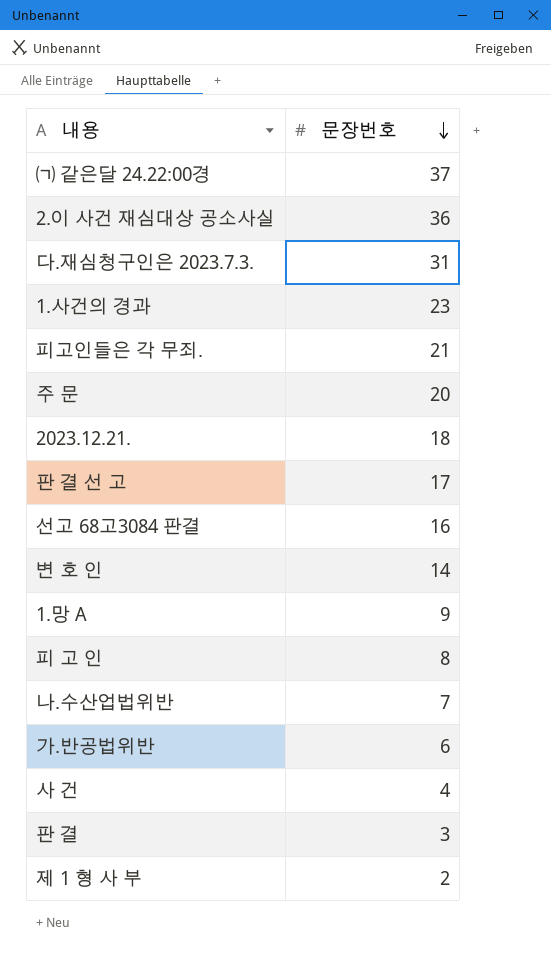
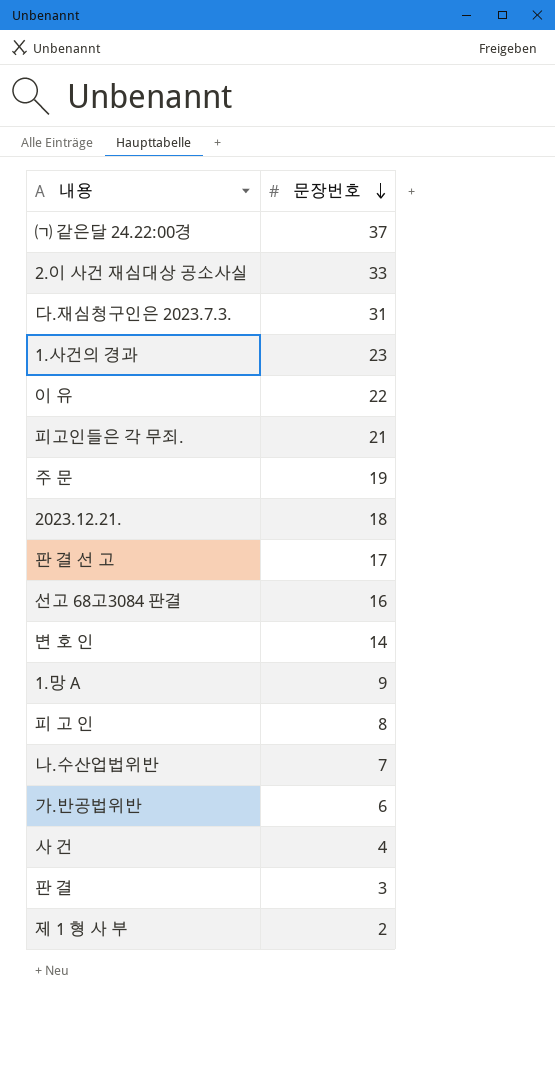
2.이 사건 재심대상 공소사실 | 문장번호: 36 -> 33
row 이 유: none -> 22
주 문 | 문장번호: 20 -> 19

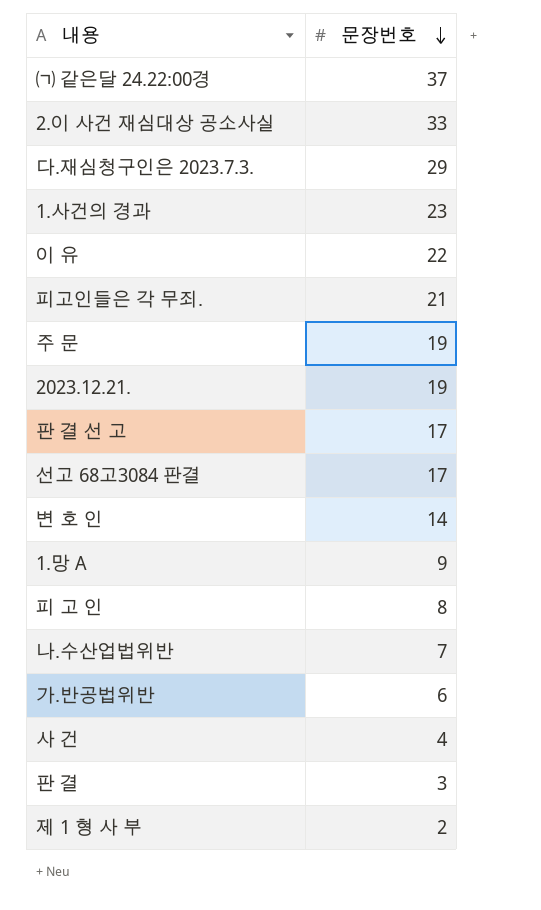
다.재심청구인은 2023.7.3. | 문장번호: 31 -> 29
2023.12.21. | 문장번호: 18 -> 19
선고 68고3084 판결 | 문장번호: 16 -> 17

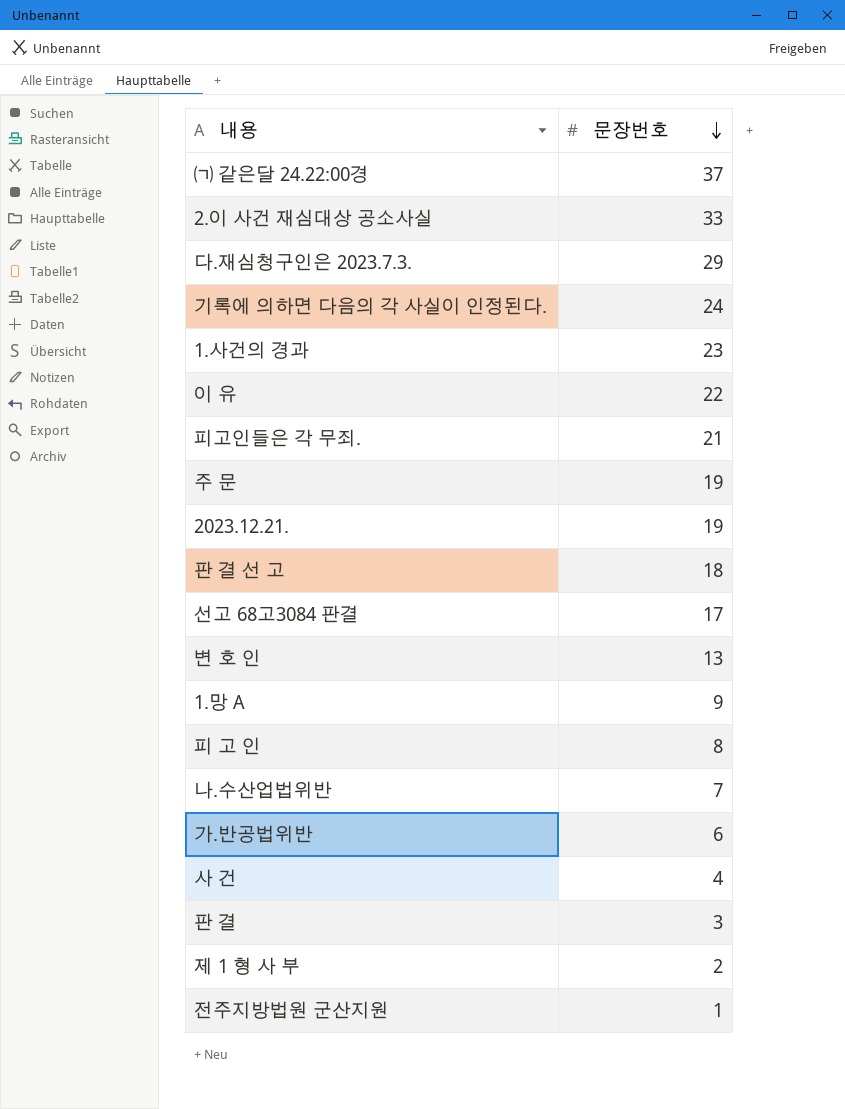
row 기록에 의하면 다음의 각 사실이 인정된다.: none -> 24
판 결 선 고 | 문장번호: 17 -> 18
변 호 인 | 문장번호: 14 -> 13
row 전주지방법원 군산지원: none -> 1

